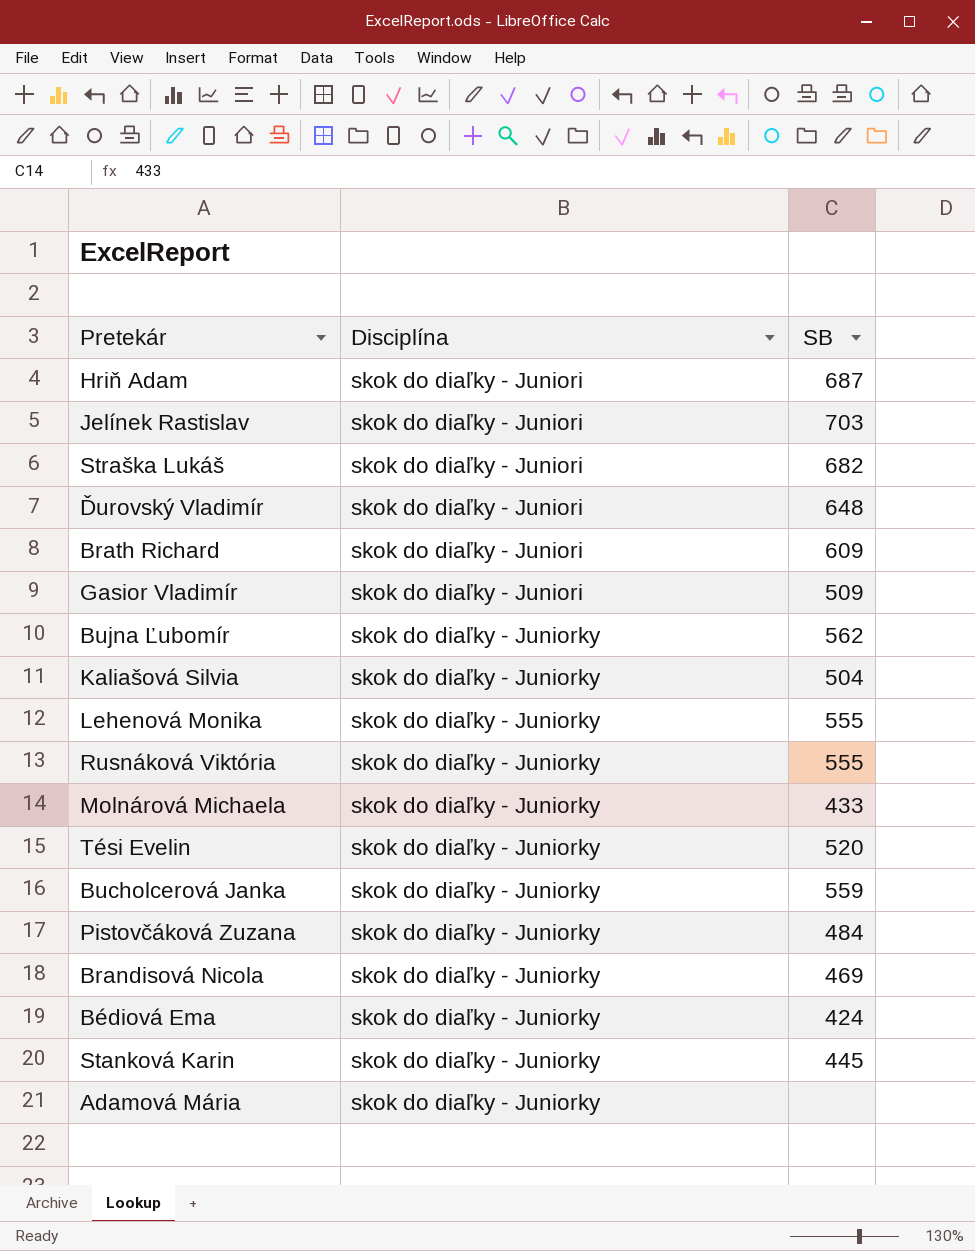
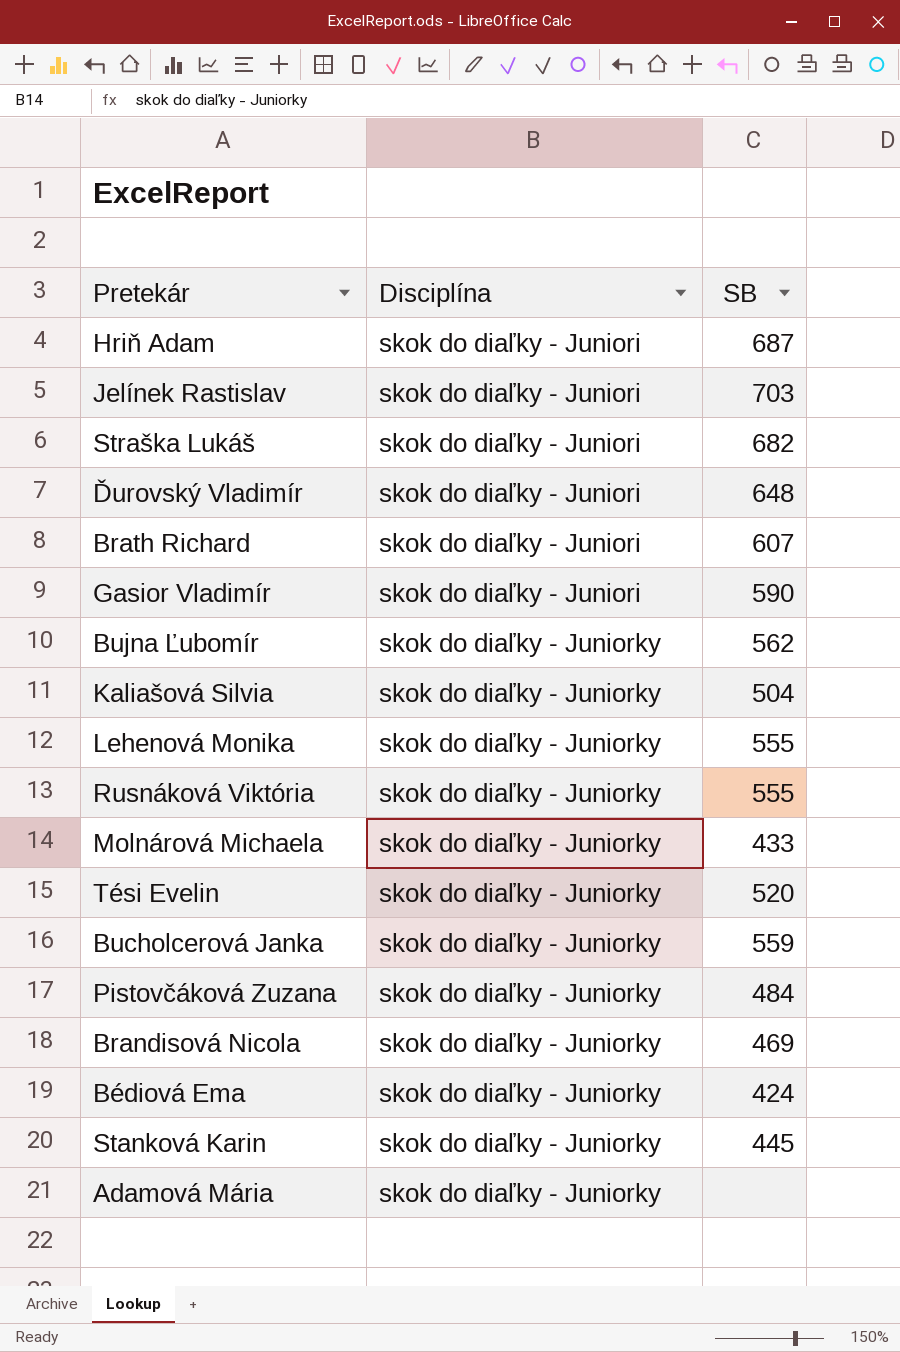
Brath Richard | SB: 609 -> 607
Gasior Vladimír | SB: 509 -> 590

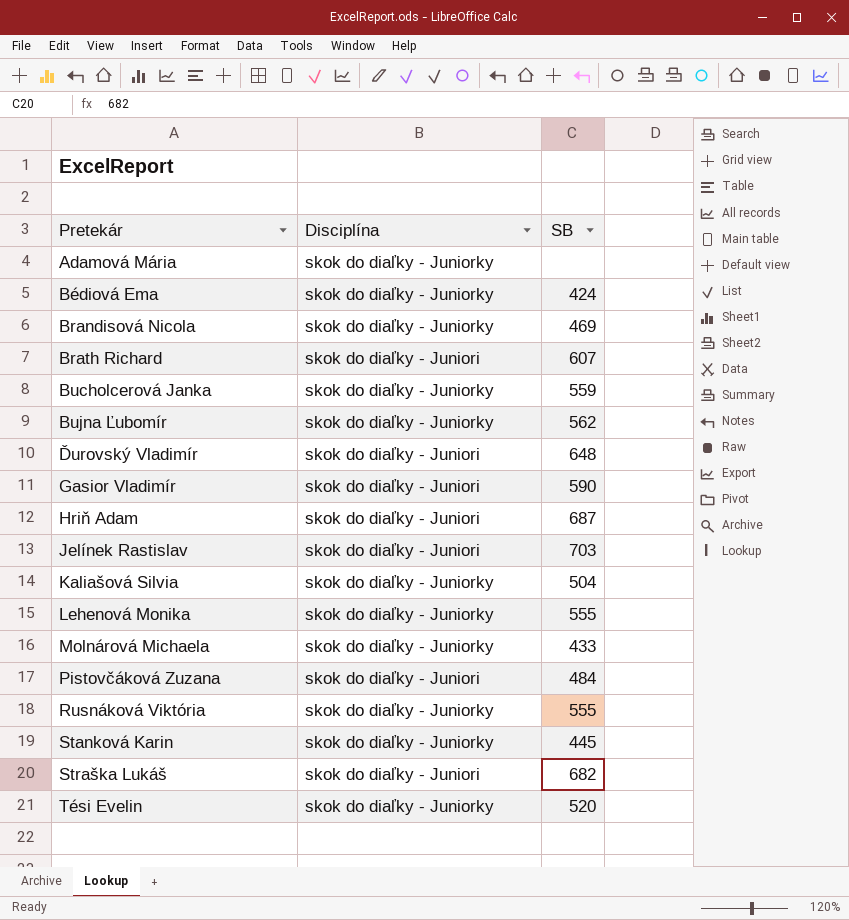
row order: Disciplína ascending -> Pretekár ascending
Pistovčáková Zuzana | Disciplína: skok do diaľky - Juniorky -> skok do diaľky - Juniori

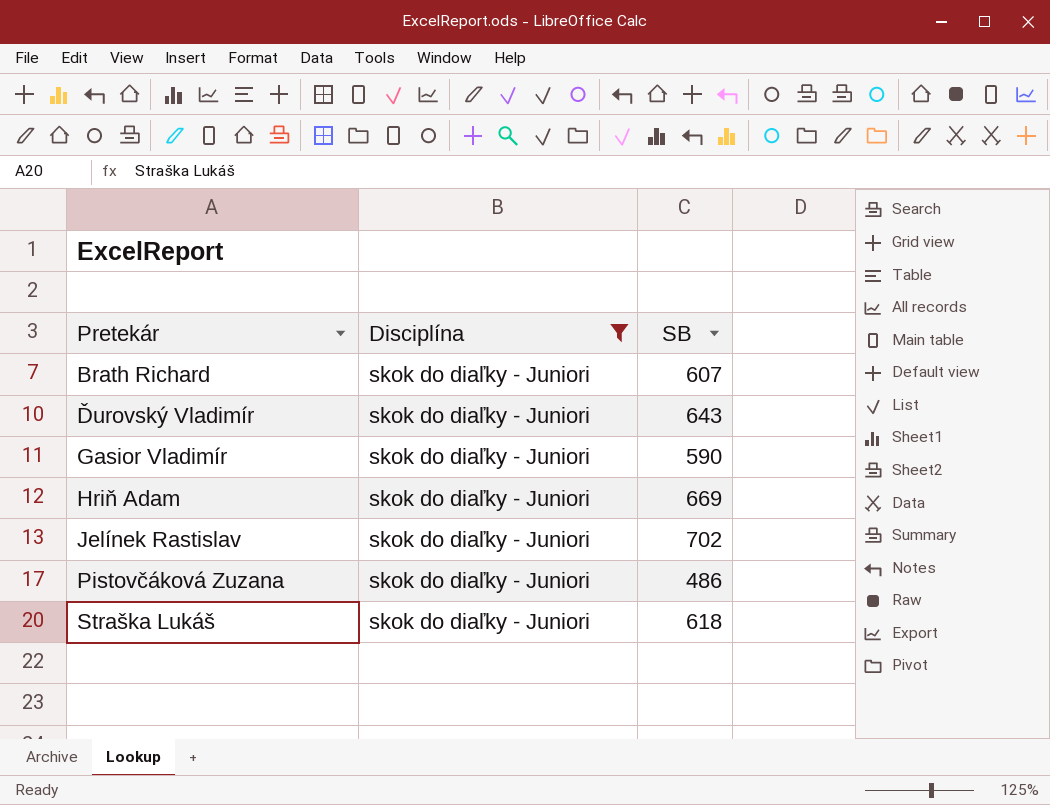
filter: none -> Disciplína = skok do diaľky - Juniori
Ďurovský Vladimír | SB: 648 -> 643
Hriň Adam | SB: 687 -> 669
Jelínek Rastislav | SB: 703 -> 702
Pistovčáková Zuzana | SB: 484 -> 486
Straška Lukáš | SB: 682 -> 618

